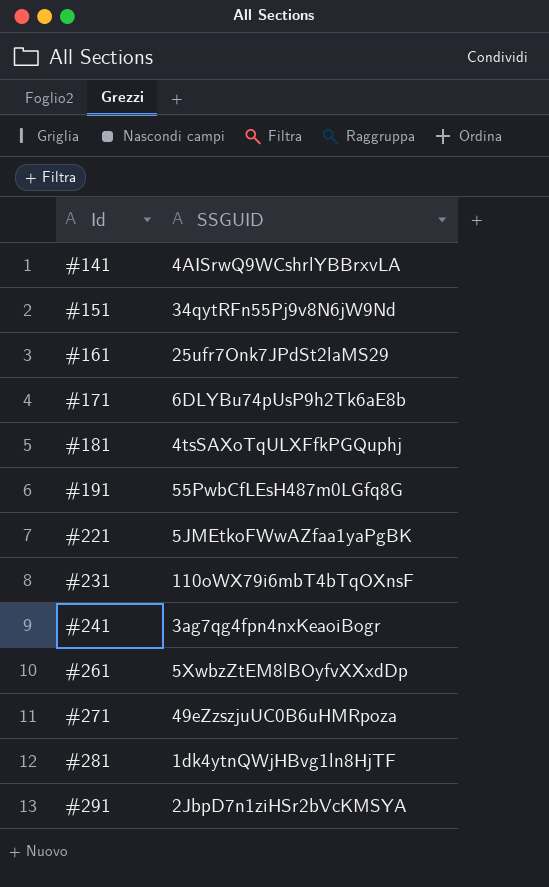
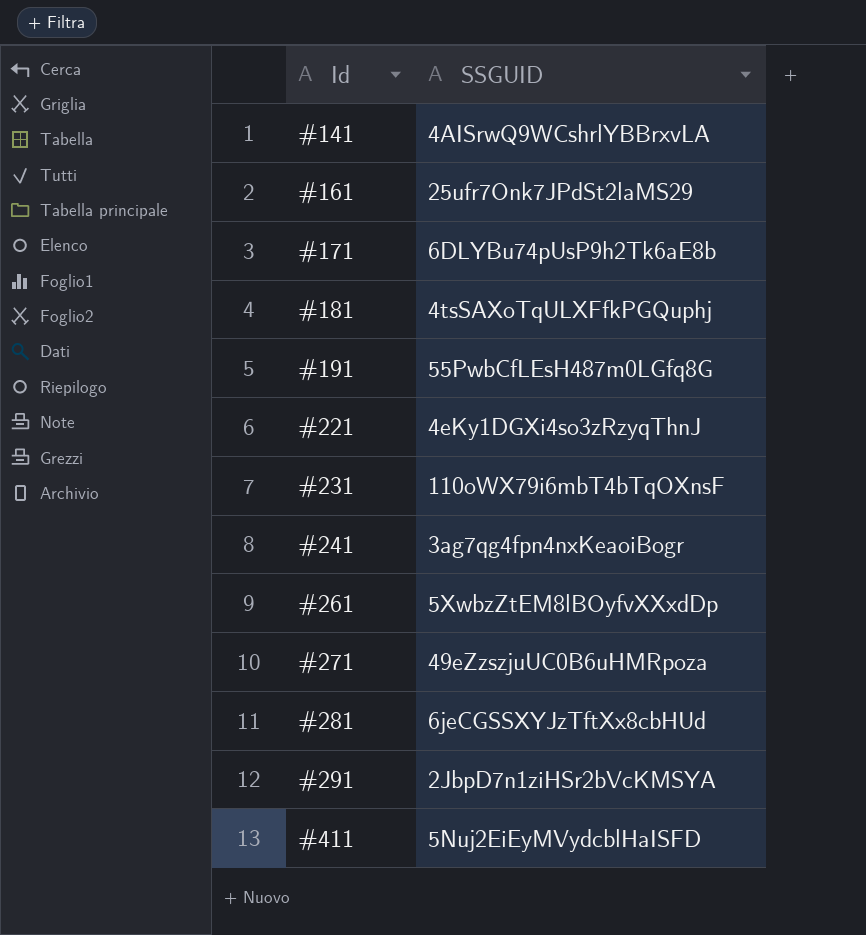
row #151: 34qytRFn55Pj9v8N6jW9Nd -> none
#221 | SSGUID: 5JMEtkoFWwAZfaa1yaPgBK -> 4eKy1DGXi4so3zRzyqThnJ
#281 | SSGUID: 1dk4ytnQWjHBvg1ln8HjTF -> 6jeCGSSXYJzTftXx8cbHUd
row #411: none -> 5Nuj2EiEyMVydcblHaISFD

